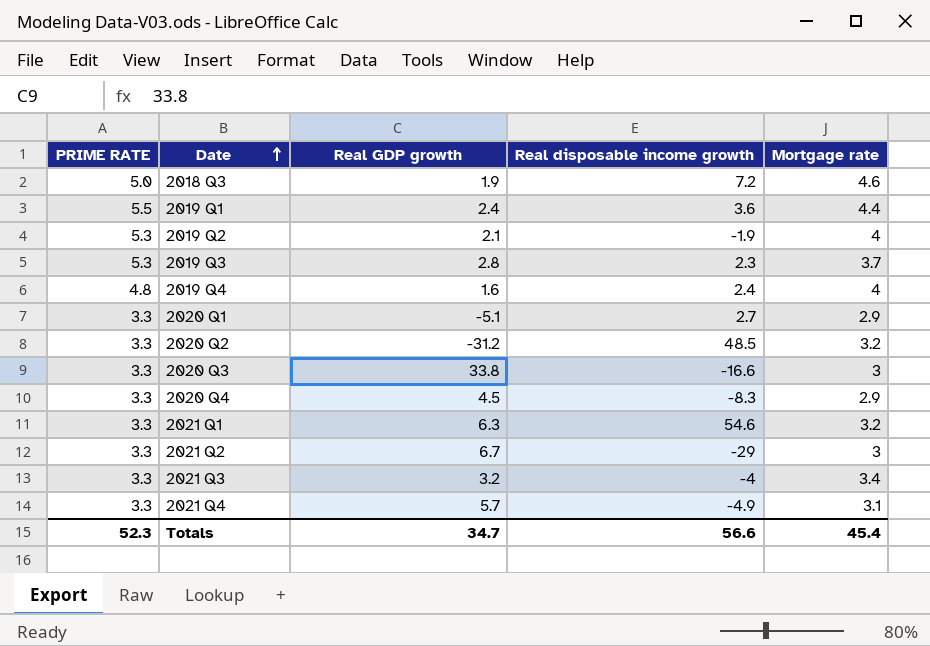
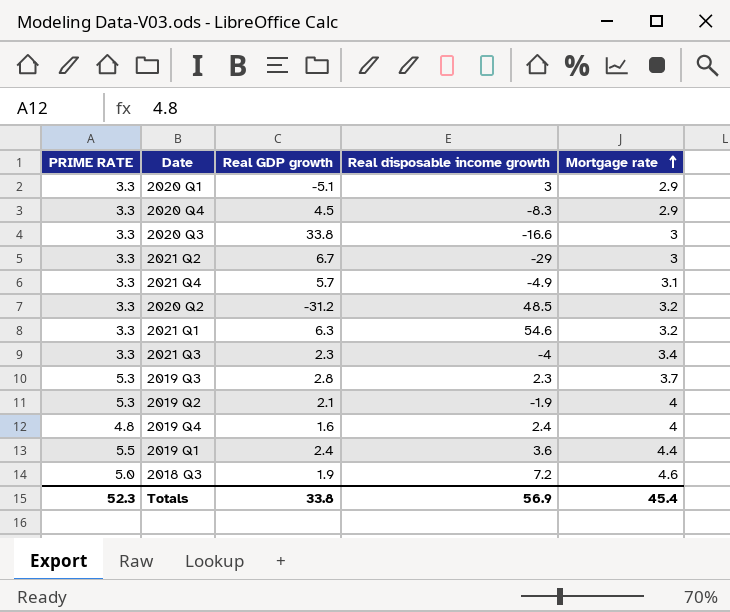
row order: Date ascending -> Mortgage rate ascending
2020 Q1 | Real disposable income growth: 2.7 -> 3
2021 Q3 | Real GDP growth: 3.2 -> 2.3
Totals | Real GDP growth: 34.7 -> 33.8
Totals | Real disposable income growth: 56.6 -> 56.9

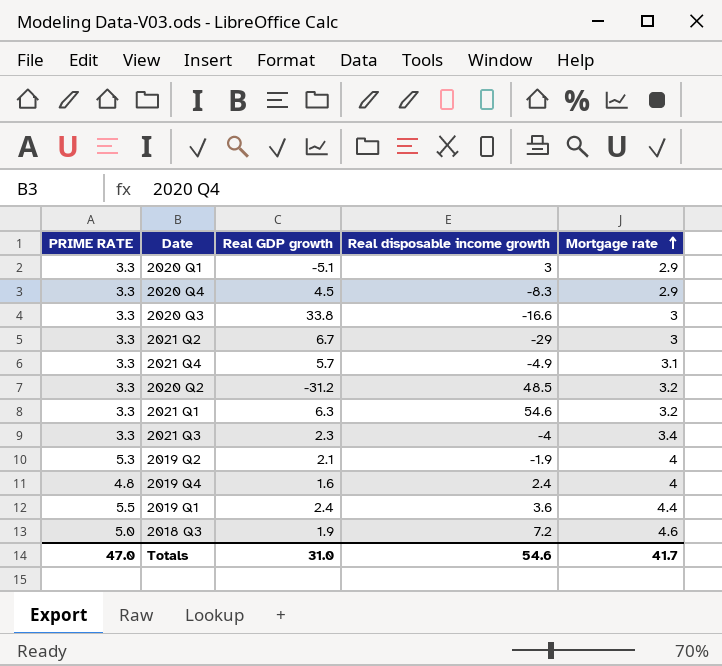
row 2019 Q3: 5.3 | 2.8 | 2.3 | 3.7 -> none
Totals | PRIME RATE: 52.3 -> 47.0
Totals | Real GDP growth: 33.8 -> 31.0
Totals | Real disposable income growth: 56.9 -> 54.6
Totals | Mortgage rate: 45.4 -> 41.7

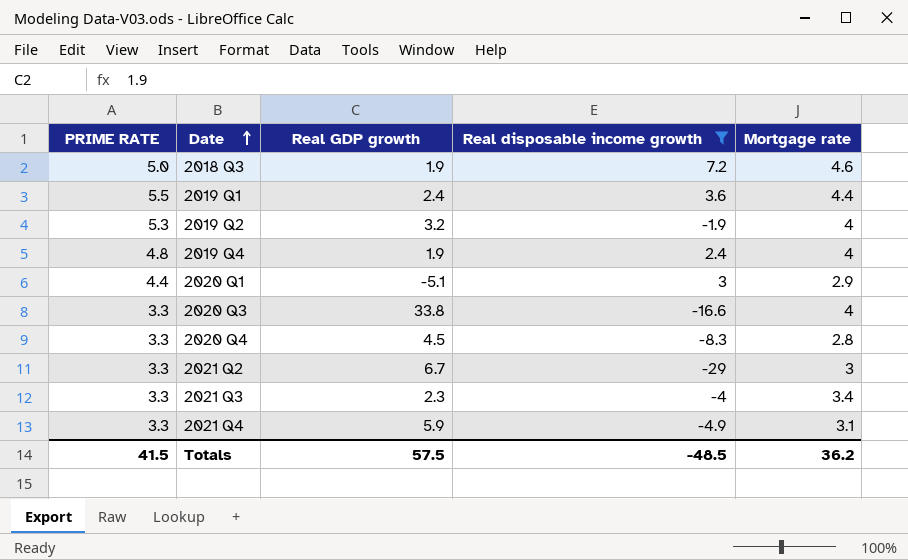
filter: none -> Real disposable income growth <= 7.2
row order: Mortgage rate ascending -> Date ascending
2019 Q2 | Real GDP growth: 2.1 -> 3.2
2019 Q4 | Real GDP growth: 1.6 -> 1.9
2020 Q1 | PRIME RATE: 3.3 -> 4.4
2020 Q3 | Mortgage rate: 3 -> 4
2020 Q4 | Mortgage rate: 2.9 -> 2.8
2021 Q4 | Real GDP growth: 5.7 -> 5.9
Totals | PRIME RATE: 47.0 -> 41.5
Totals | Real GDP growth: 31.0 -> 57.5
Totals | Real disposable income growth: 54.6 -> -48.5
Totals | Mortgage rate: 41.7 -> 36.2

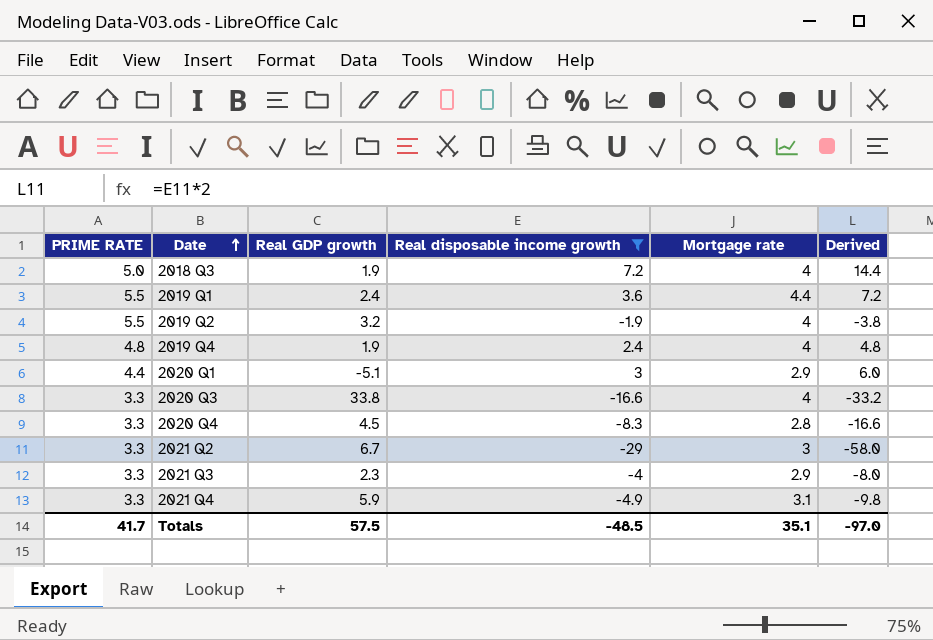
column Derived | formula: none -> [Real disposable income growth] * 2
2018 Q3 | Mortgage rate: 4.6 -> 4
2019 Q2 | PRIME RATE: 5.3 -> 5.5
2021 Q3 | Mortgage rate: 3.4 -> 2.9
Totals | PRIME RATE: 41.5 -> 41.7
Totals | Mortgage rate: 36.2 -> 35.1

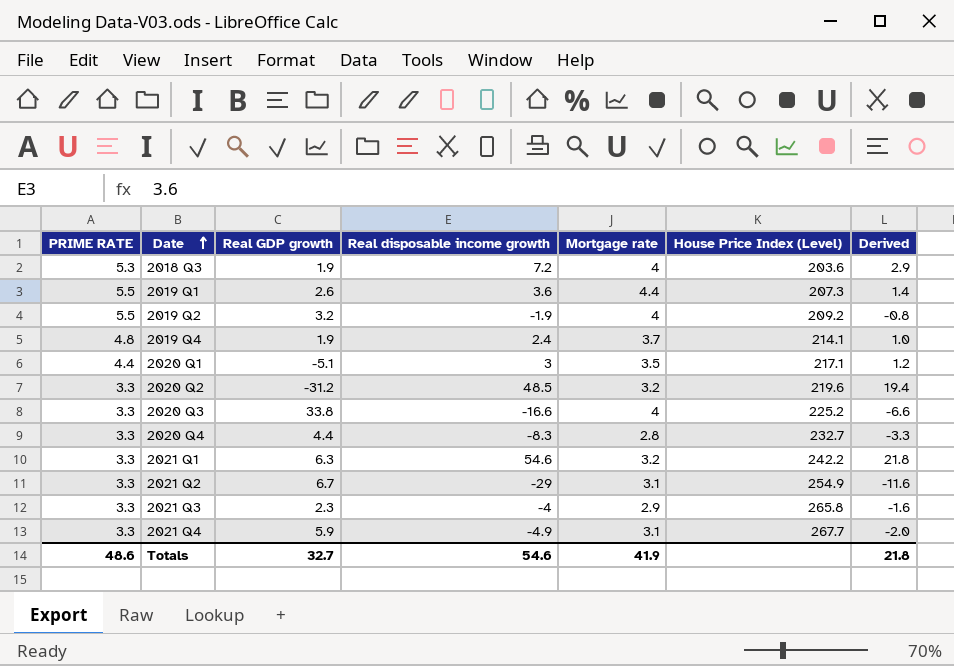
filter: Real disposable income growth <= 7.2 -> none
column House Price Index (Level) | position: none -> 6
column Derived | formula: [Real disposable income growth] * 2 -> [Real disposable income growth] * 0.4
2018 Q3 | PRIME RATE: 5.0 -> 5.3
2019 Q1 | Real GDP growth: 2.4 -> 2.6
2019 Q4 | Mortgage rate: 4 -> 3.7
2020 Q1 | Mortgage rate: 2.9 -> 3.5
2020 Q4 | Real GDP growth: 4.5 -> 4.4
2021 Q2 | Mortgage rate: 3 -> 3.1
Totals | PRIME RATE: 41.7 -> 48.6
Totals | Real GDP growth: 57.5 -> 32.7
Totals | Real disposable income growth: -48.5 -> 54.6
Totals | Mortgage rate: 35.1 -> 41.9
Totals | Derived: -97.0 -> 21.8

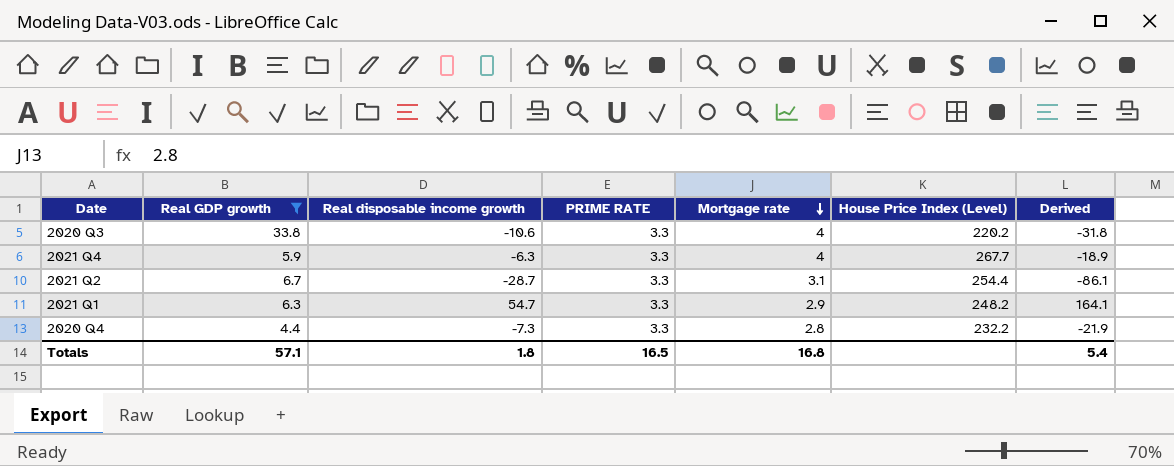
filter: none -> Real GDP growth >= 4.4
row order: Date ascending -> Mortgage rate descending
column PRIME RATE | position: 1 -> 4
column Derived | formula: [Real disposable income growth] * 0.4 -> [Real disposable income growth] * 3
2020 Q3 | Real disposable income growth: -16.6 -> -10.6
2020 Q3 | House Price Index (Level): 225.2 -> 220.2
2021 Q4 | Real disposable income growth: -4.9 -> -6.3
2021 Q4 | Mortgage rate: 3.1 -> 4
2021 Q2 | Real disposable income growth: -29 -> -28.7
2021 Q2 | House Price Index (Level): 254.9 -> 254.4
2021 Q1 | Real disposable income growth: 54.6 -> 54.7
2021 Q1 | Mortgage rate: 3.2 -> 2.9
2021 Q1 | House Price Index (Level): 242.2 -> 248.2
2020 Q4 | Real disposable income growth: -8.3 -> -7.3
2020 Q4 | House Price Index (Level): 232.7 -> 232.2
Totals | Real GDP growth: 32.7 -> 57.1
Totals | Real disposable income growth: 54.6 -> 1.8
Totals | PRIME RATE: 48.6 -> 16.5
Totals | Mortgage rate: 41.9 -> 16.8
Totals | Derived: 21.8 -> 5.4

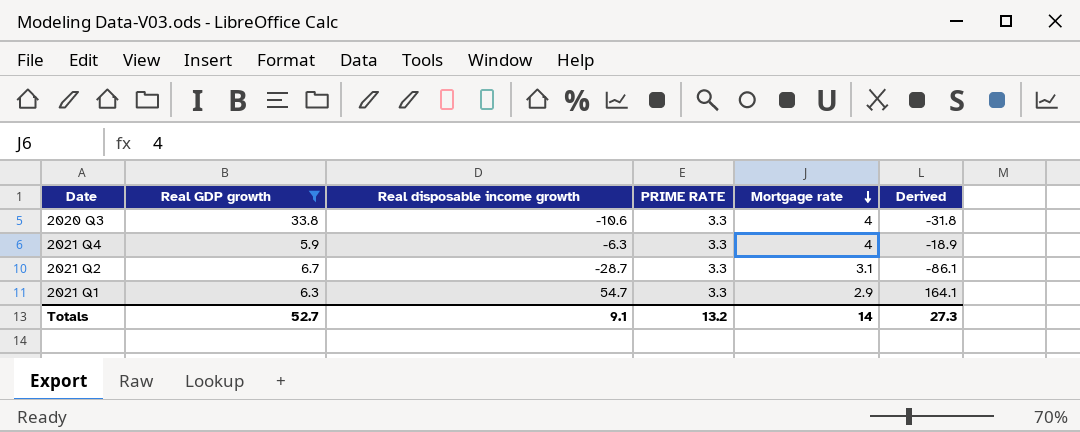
column House Price Index (Level) | position: 6 -> none
row 2020 Q4: 4.4 | -7.3 | 3.3 | 2.8 | 232.2 | -21.9 -> none
Totals | Real GDP growth: 57.1 -> 52.7
Totals | Real disposable income growth: 1.8 -> 9.1
Totals | PRIME RATE: 16.5 -> 13.2
Totals | Mortgage rate: 16.8 -> 14
Totals | Derived: 5.4 -> 27.3

